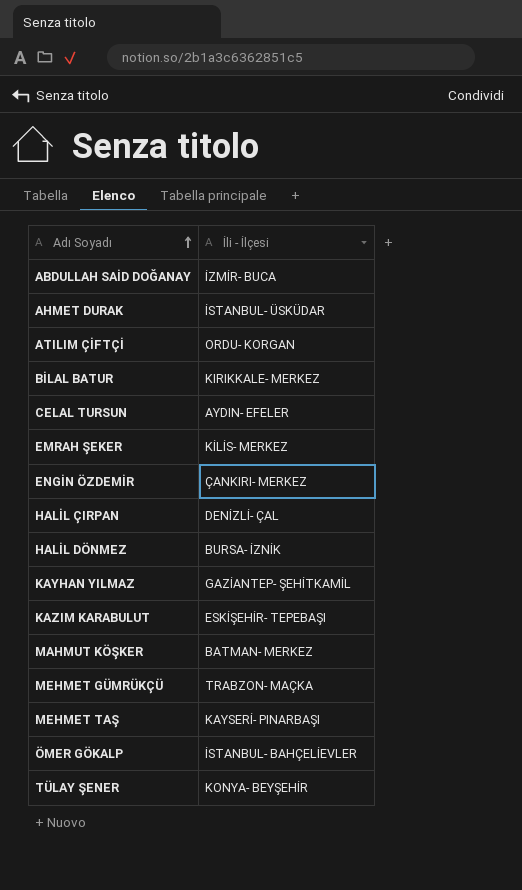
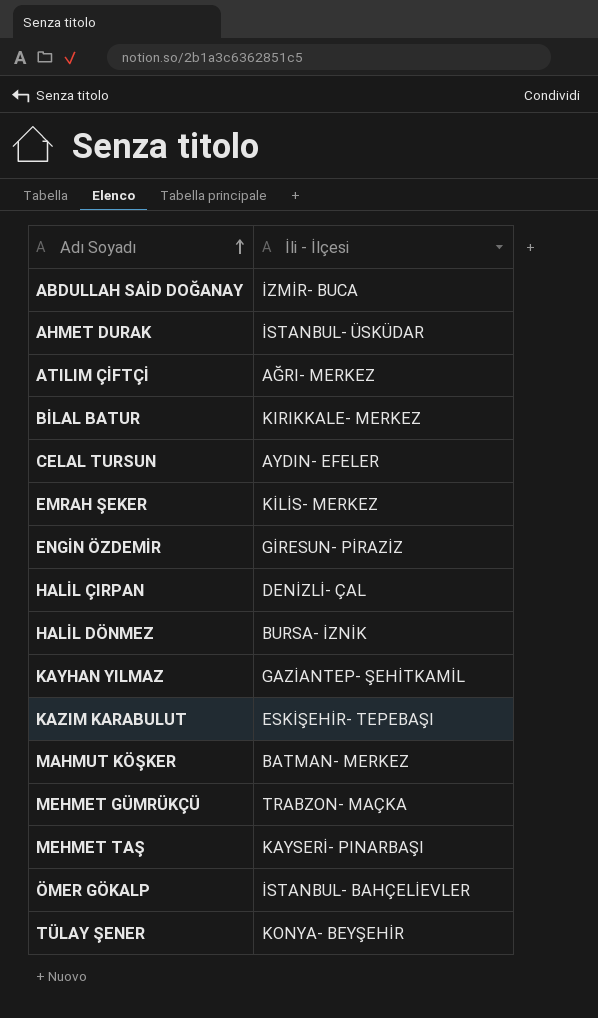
ATILIM ÇİFTÇİ | İli - İlçesi: ORDU- KORGAN -> AĞRI- MERKEZ
ENGİN ÖZDEMİR | İli - İlçesi: ÇANKIRI- MERKEZ -> GİRESUN- PİRAZİZ

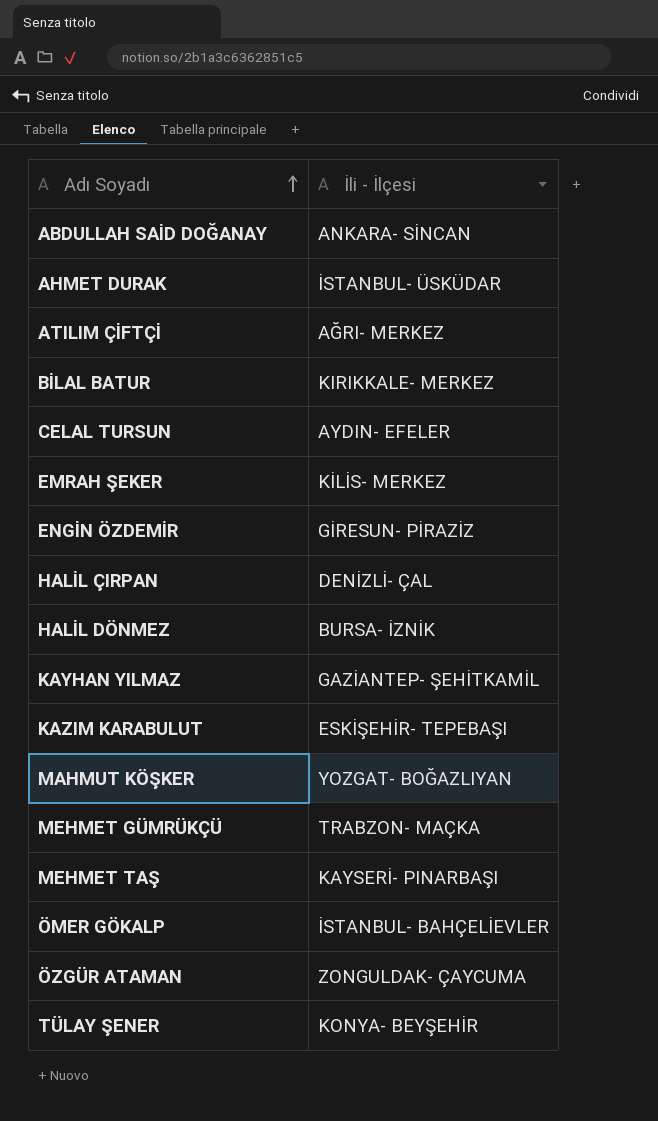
ABDULLAH SAİD DOĞANAY | İli - İlçesi: İZMİR- BUCA -> ANKARA- SİNCAN
MAHMUT KÖŞKER | İli - İlçesi: BATMAN- MERKEZ -> YOZGAT- BOĞAZLIYAN
row ÖZGÜR ATAMAN: none -> ZONGULDAK- ÇAYCUMA

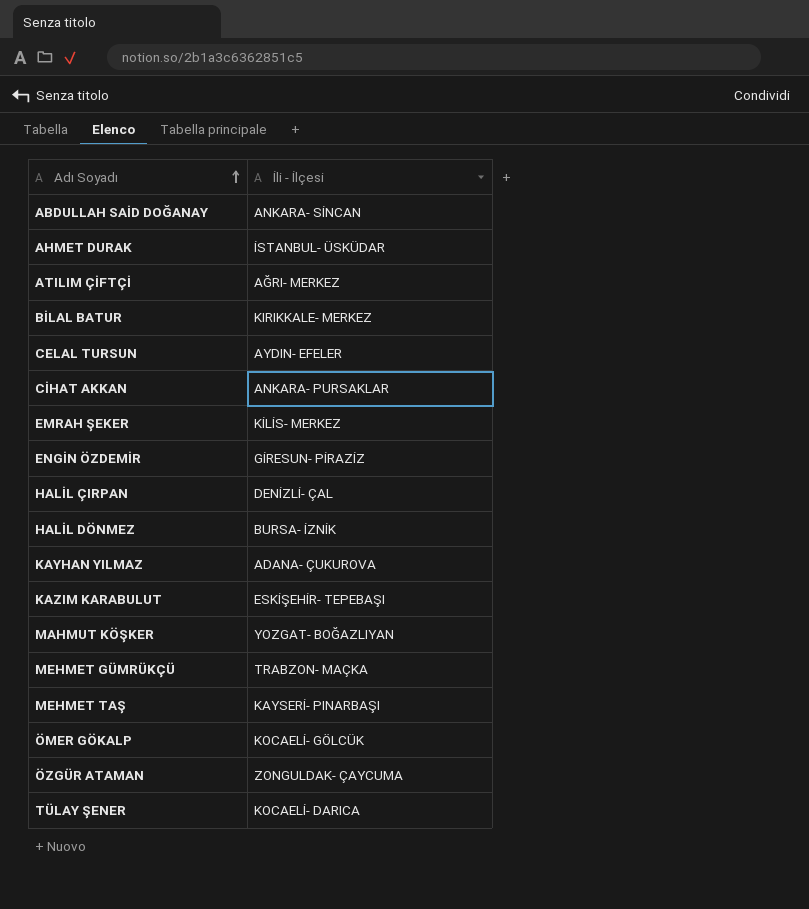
row CİHAT AKKAN: none -> ANKARA- PURSAKLAR
KAYHAN YILMAZ | İli - İlçesi: GAZİANTEP- ŞEHİTKAMİL -> ADANA- ÇUKUROVA
ÖMER GÖKALP | İli - İlçesi: İSTANBUL- BAHÇELİEVLER -> KOCAELİ- GÖLCÜK
TÜLAY ŞENER | İli - İlçesi: KONYA- BEYŞEHİR -> KOCAELİ- DARICA

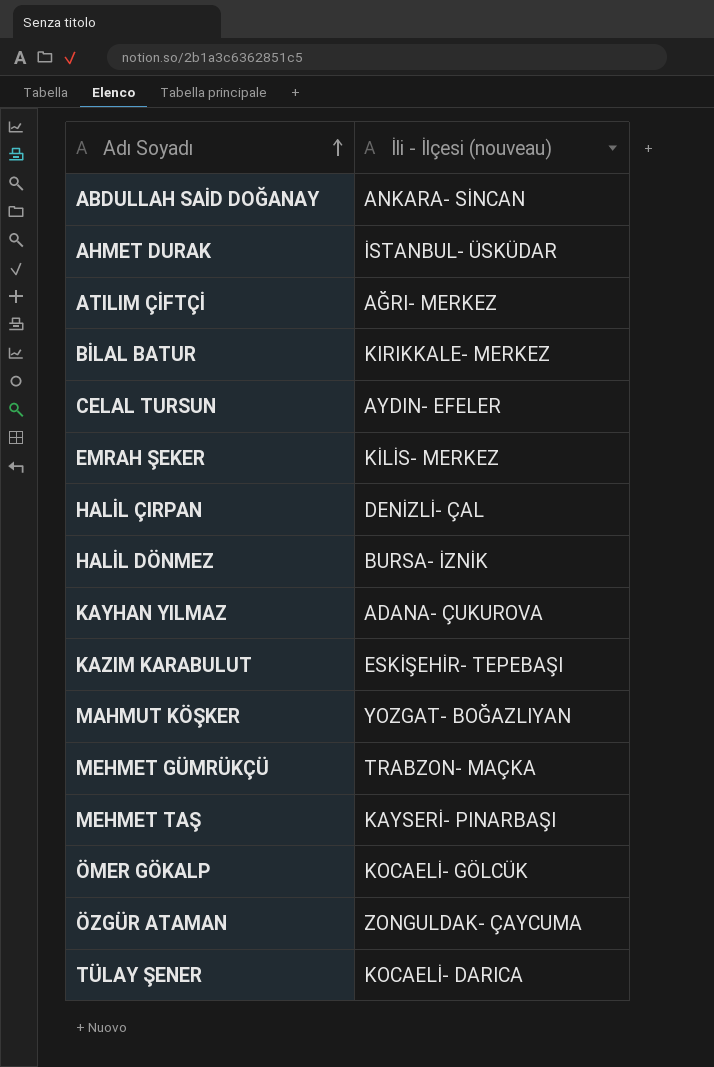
column name: İli - İlçesi -> İli - İlçesi (nouveau)
row CİHAT AKKAN: ANKARA- PURSAKLAR -> none
row ENGİN ÖZDEMİR: GİRESUN- PİRAZİZ -> none

